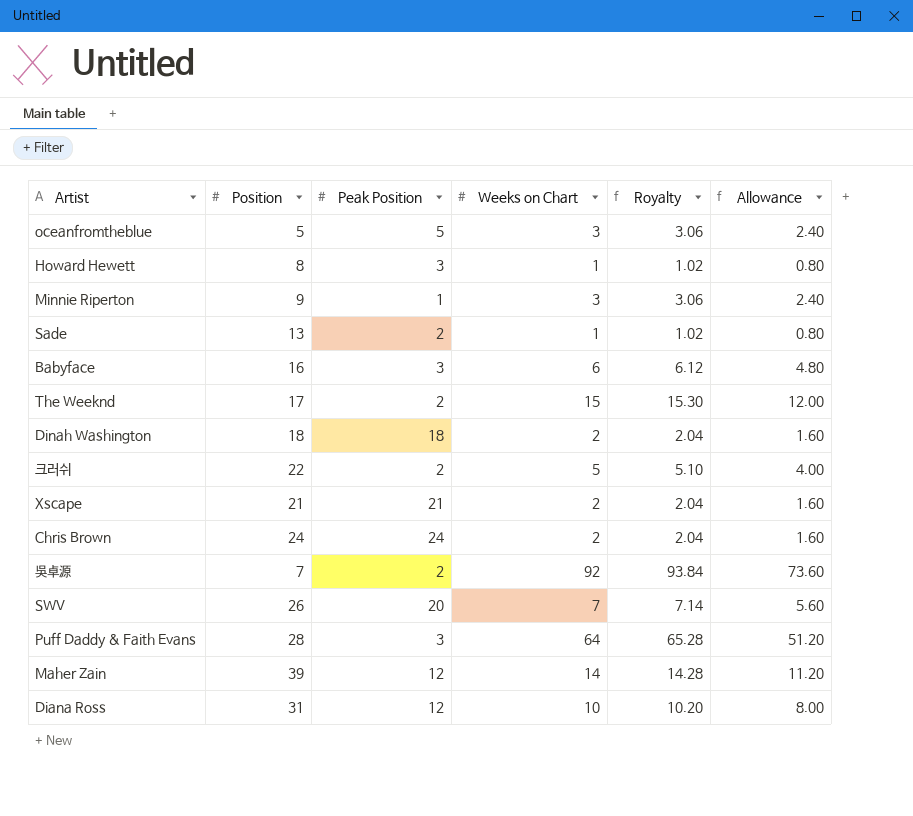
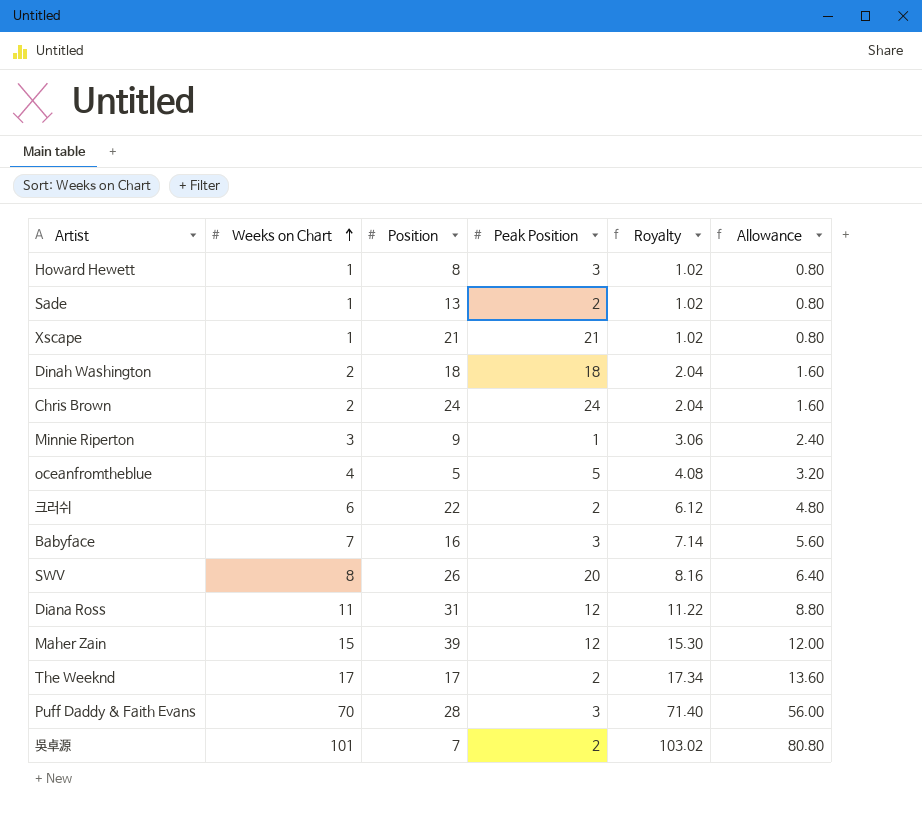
row order: none -> Weeks on Chart ascending
column Weeks on Chart | position: 4 -> 2
Xscape | Weeks on Chart: 2 -> 1
Xscape | Royalty: 2.04 -> 1.02
Xscape | Allowance: 1.60 -> 0.80
oceanfromtheblue | Weeks on Chart: 3 -> 4
oceanfromtheblue | Royalty: 3.06 -> 4.08
oceanfromtheblue | Allowance: 2.40 -> 3.20
크러쉬 | Weeks on Chart: 5 -> 6
크러쉬 | Royalty: 5.10 -> 6.12
크러쉬 | Allowance: 4.00 -> 4.80
Babyface | Weeks on Chart: 6 -> 7
Babyface | Royalty: 6.12 -> 7.14
Babyface | Allowance: 4.80 -> 5.60
SWV | Weeks on Chart: 7 -> 8
SWV | Royalty: 7.14 -> 8.16
SWV | Allowance: 5.60 -> 6.40
Diana Ross | Weeks on Chart: 10 -> 11
Diana Ross | Royalty: 10.20 -> 11.22
Diana Ross | Allowance: 8.00 -> 8.80
Maher Zain | Weeks on Chart: 14 -> 15
Maher Zain | Royalty: 14.28 -> 15.30
Maher Zain | Allowance: 11.20 -> 12.00
The Weeknd | Weeks on Chart: 15 -> 17
The Weeknd | Royalty: 15.30 -> 17.34
The Weeknd | Allowance: 12.00 -> 13.60
Puff Daddy & Faith Evans | Weeks on Chart: 64 -> 70
Puff Daddy & Faith Evans | Royalty: 65.28 -> 71.40
Puff Daddy & Faith Evans | Allowance: 51.20 -> 56.00
吳卓源 | Weeks on Chart: 92 -> 101
吳卓源 | Royalty: 93.84 -> 103.02
吳卓源 | Allowance: 73.60 -> 80.80

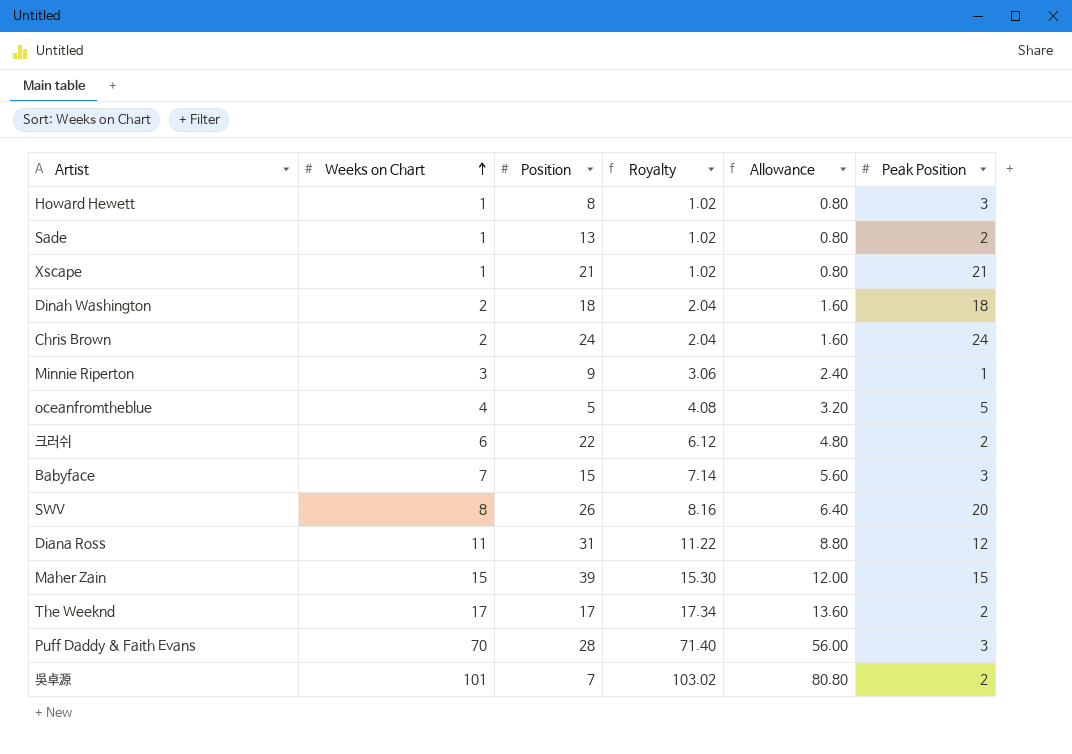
column Peak Position | position: 4 -> 6
Babyface | Position: 16 -> 15
Maher Zain | Peak Position: 12 -> 15

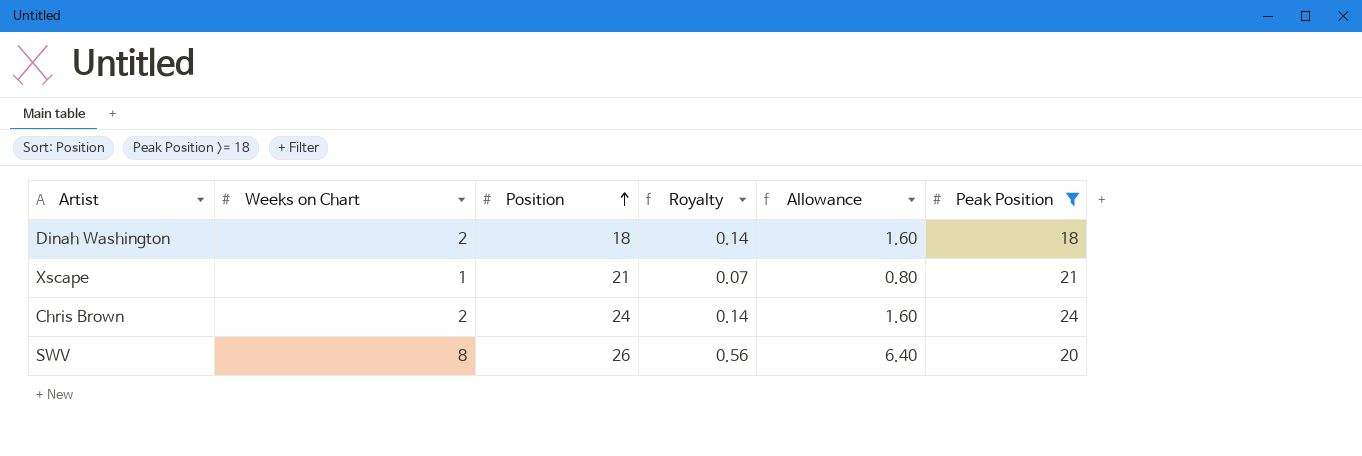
filter: none -> Peak Position >= 18
row order: Weeks on Chart ascending -> Position ascending
column Royalty | formula: [Weeks on Chart] * 1.02 -> [Weeks on Chart] * 0.07

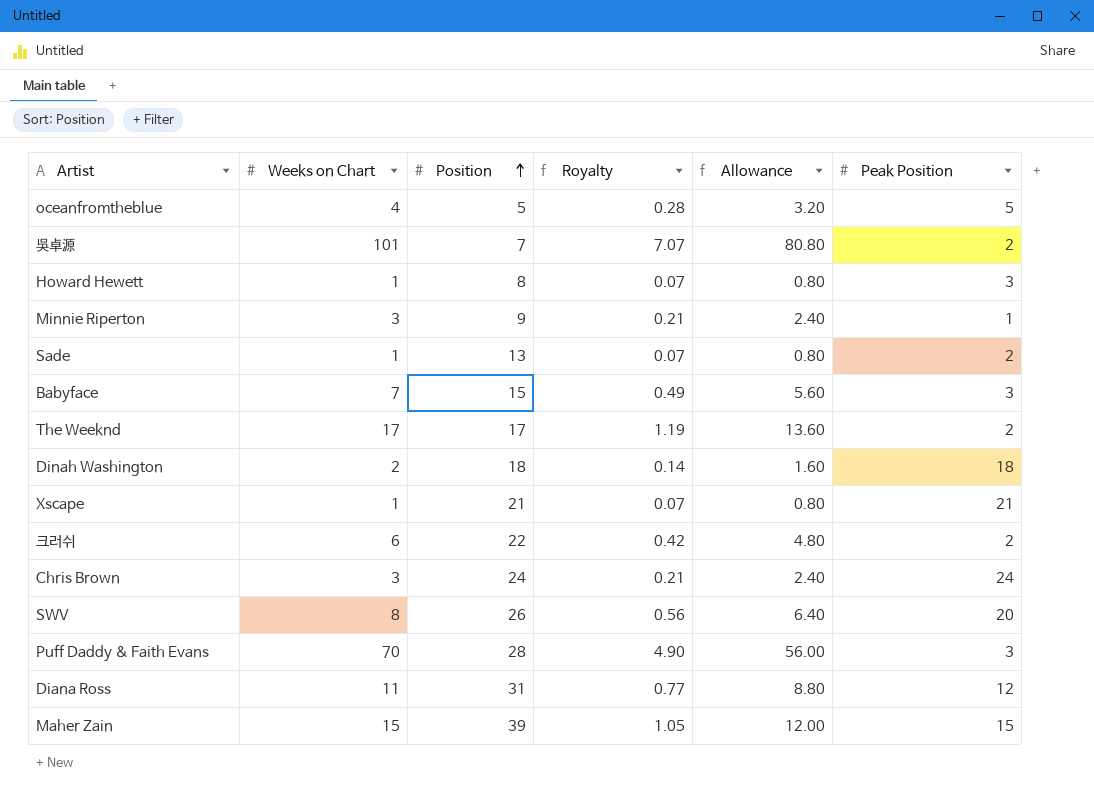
filter: Peak Position >= 18 -> none
Chris Brown | Weeks on Chart: 2 -> 3
Chris Brown | Royalty: 0.14 -> 0.21
Chris Brown | Allowance: 1.60 -> 2.40

